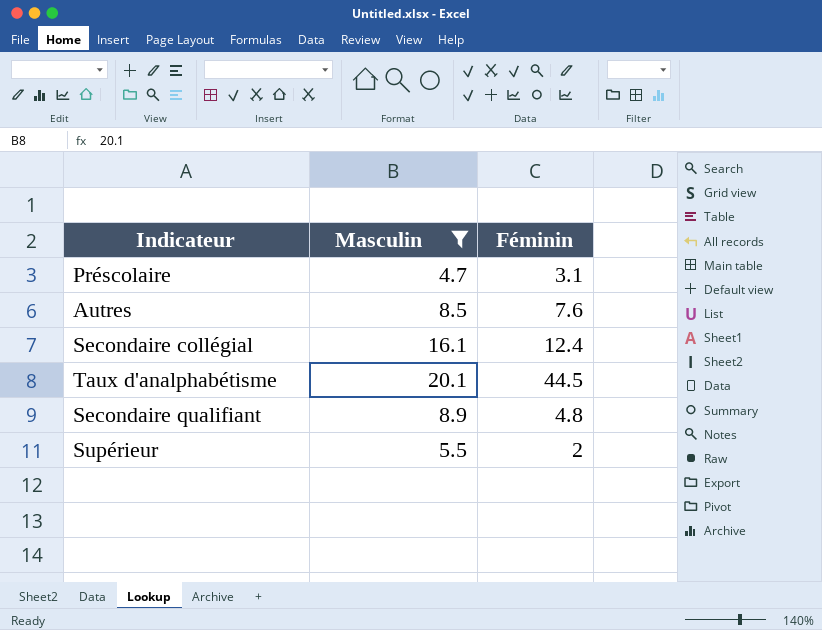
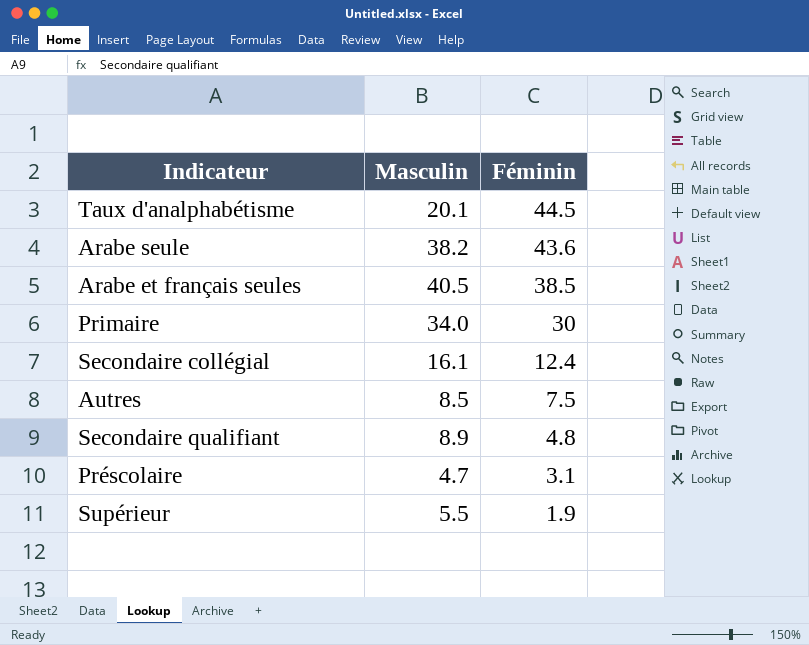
filter: Masculin <= 20.1 -> none
row order: none -> Féminin descending
Autres | Féminin: 7.6 -> 7.5
Supérieur | Féminin: 2 -> 1.9

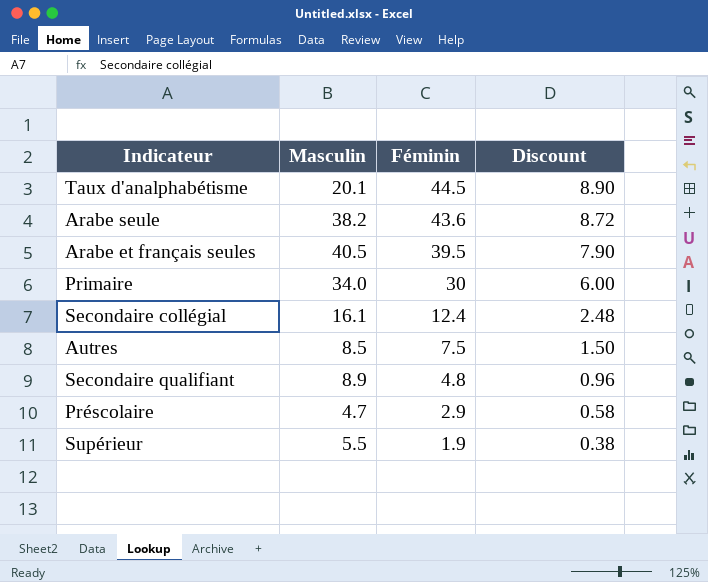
column Discount | formula: none -> [Féminin] * 0.2
Arabe et français seules | Féminin: 38.5 -> 39.5
Préscolaire | Féminin: 3.1 -> 2.9

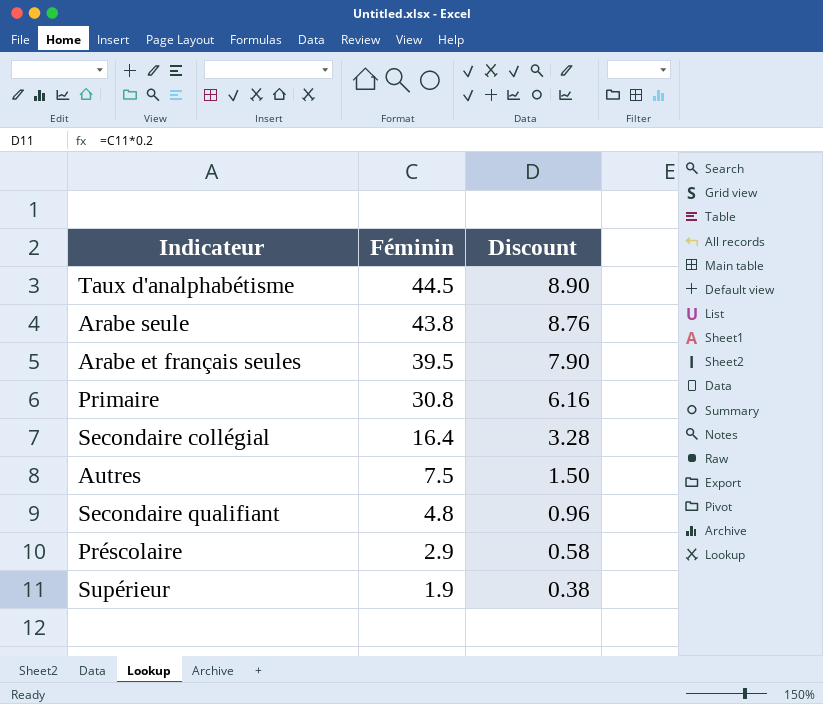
column Masculin | position: 2 -> none
Arabe seule | Féminin: 43.6 -> 43.8
Arabe seule | Discount: 8.72 -> 8.76
Primaire | Féminin: 30 -> 30.8
Primaire | Discount: 6.00 -> 6.16
Secondaire collégial | Féminin: 12.4 -> 16.4
Secondaire collégial | Discount: 2.48 -> 3.28

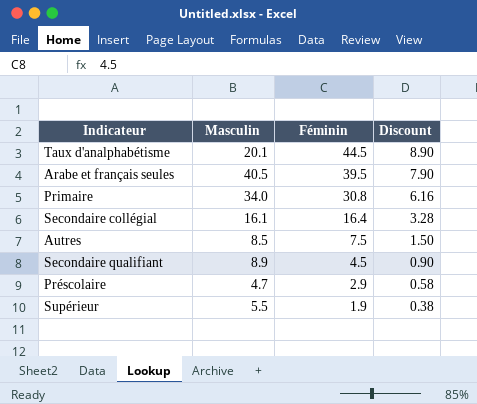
column Masculin | position: none -> 2
row Arabe seule: 43.8 | 8.76 -> none
Secondaire qualifiant | Féminin: 4.8 -> 4.5
Secondaire qualifiant | Discount: 0.96 -> 0.90

